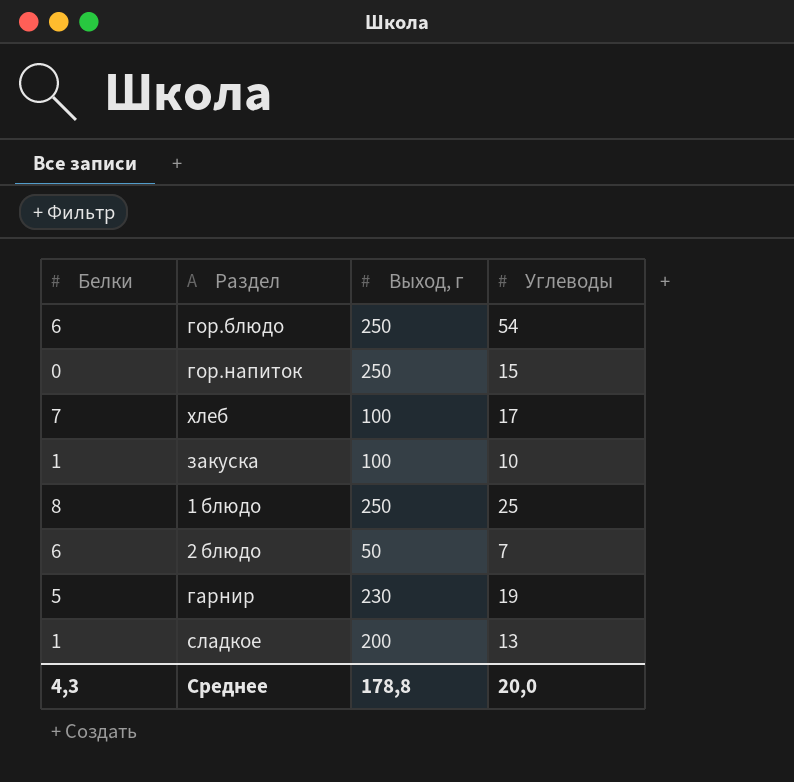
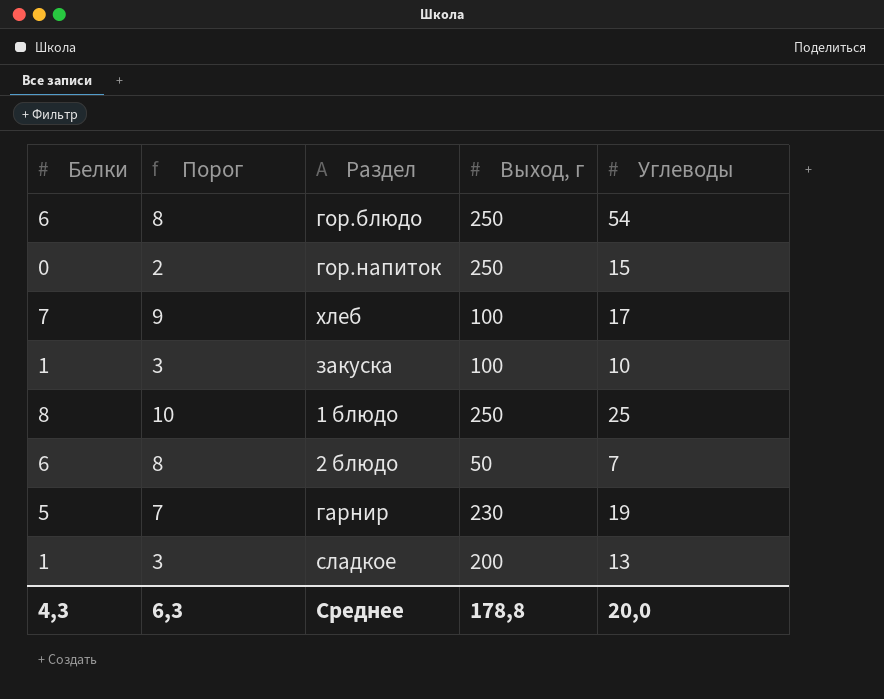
column Порог | formula: none -> [Белки] + 2

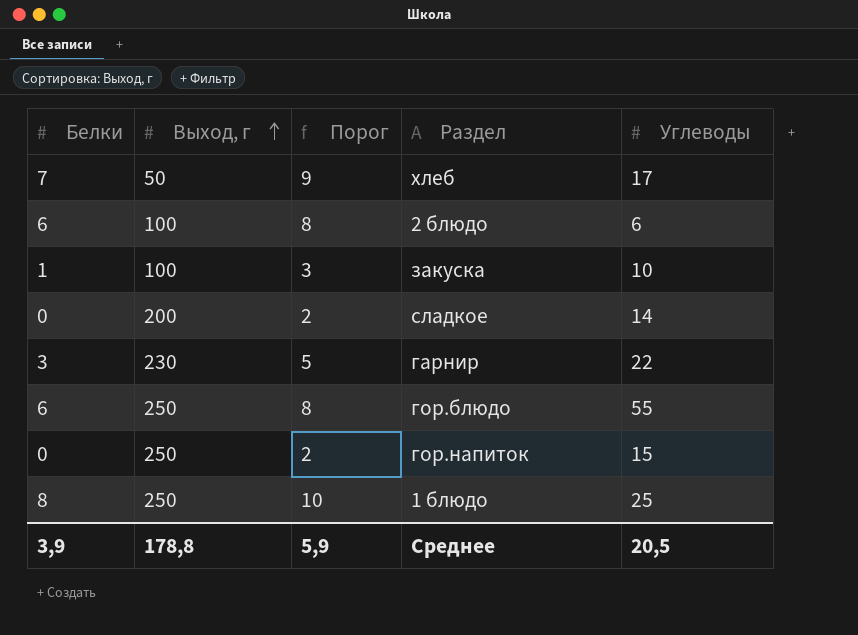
row order: none -> Выход, г ascending
column Выход, г | position: 4 -> 2
хлеб | Выход, г: 100 -> 50
2 блюдо | Выход, г: 50 -> 100
2 блюдо | Углеводы: 7 -> 6
сладкое | Белки: 1 -> 0
сладкое | Порог: 3 -> 2
сладкое | Углеводы: 13 -> 14
гарнир | Белки: 5 -> 3
гарнир | Порог: 7 -> 5
гарнир | Углеводы: 19 -> 22
гор.блюдо | Углеводы: 54 -> 55
Среднее | Белки: 4,3 -> 3,9
Среднее | Порог: 6,3 -> 5,9
Среднее | Углеводы: 20,0 -> 20,5

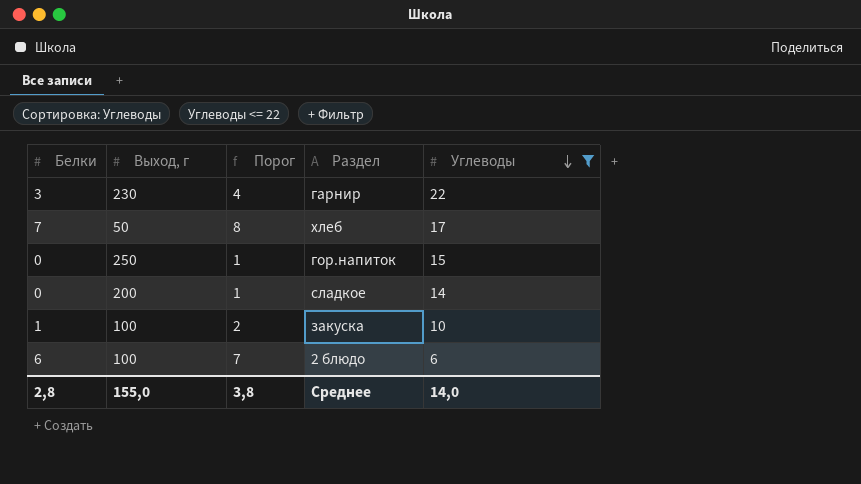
filter: none -> Углеводы <= 22
row order: Выход, г ascending -> Углеводы descending
column Порог | formula: [Белки] + 2 -> [Белки] + 1
Среднее | Белки: 3,9 -> 2,8
Среднее | Выход, г: 178,8 -> 155,0
Среднее | Порог: 5,9 -> 3,8
Среднее | Углеводы: 20,5 -> 14,0

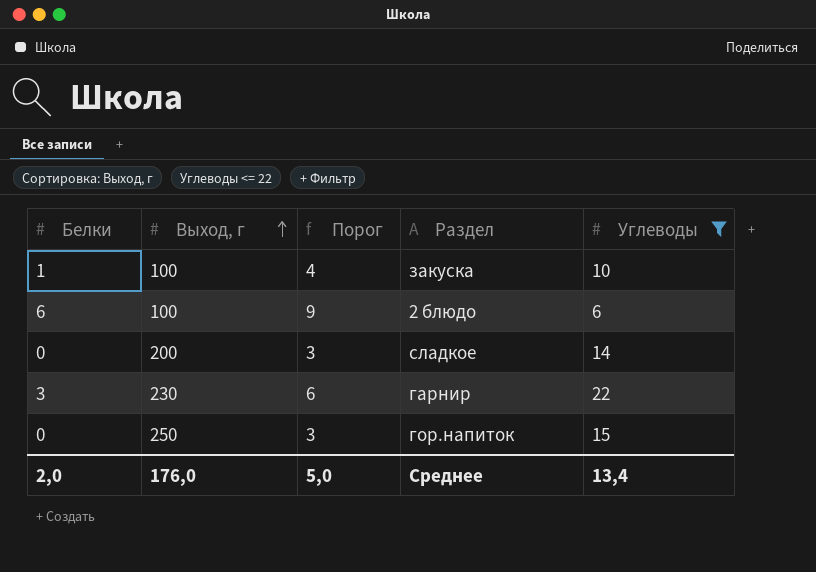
row order: Углеводы descending -> Выход, г ascending
column Порог | formula: [Белки] + 1 -> [Белки] + 3
row хлеб: 7 | 50 | 8 | 17 -> none
Среднее | Белки: 2,8 -> 2,0
Среднее | Выход, г: 155,0 -> 176,0
Среднее | Порог: 3,8 -> 5,0
Среднее | Углеводы: 14,0 -> 13,4

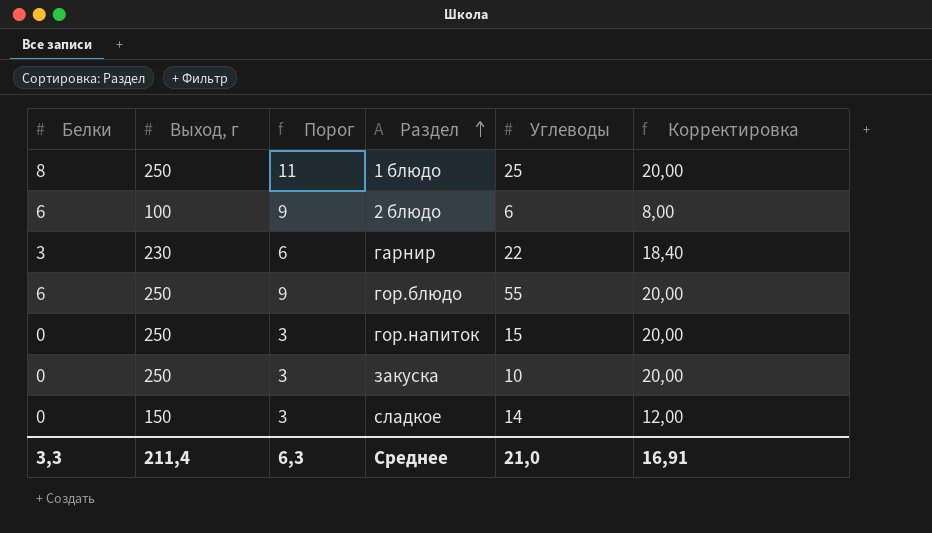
filter: Углеводы <= 22 -> none
row order: Выход, г ascending -> Раздел ascending
column Корректировка | formula: none -> [Выход, г] * 0,08
закуска | Белки: 1 -> 0
закуска | Выход, г: 100 -> 250
закуска | Порог: 4 -> 3
сладкое | Выход, г: 200 -> 150
Среднее | Белки: 2,0 -> 3,3
Среднее | Выход, г: 176,0 -> 211,4
Среднее | Порог: 5,0 -> 6,3
Среднее | Углеводы: 13,4 -> 21,0

